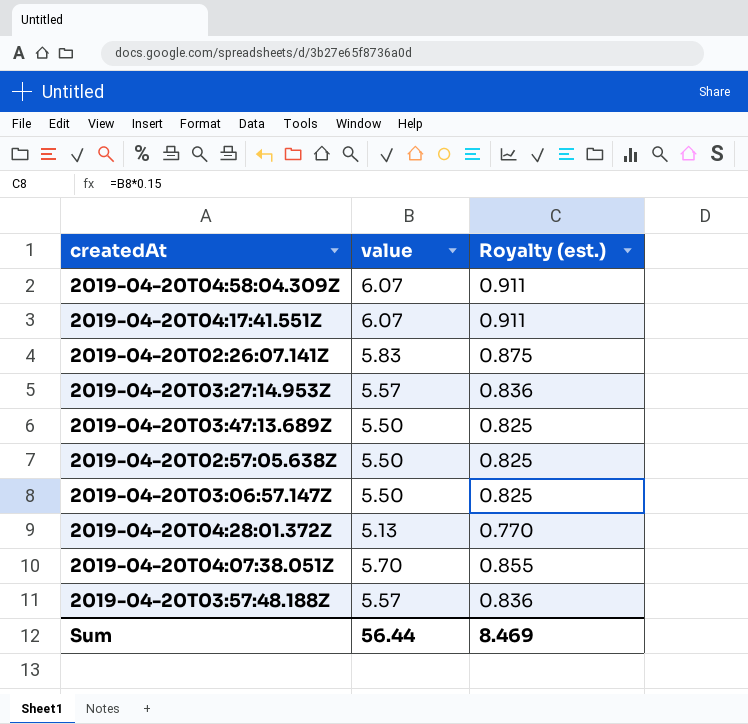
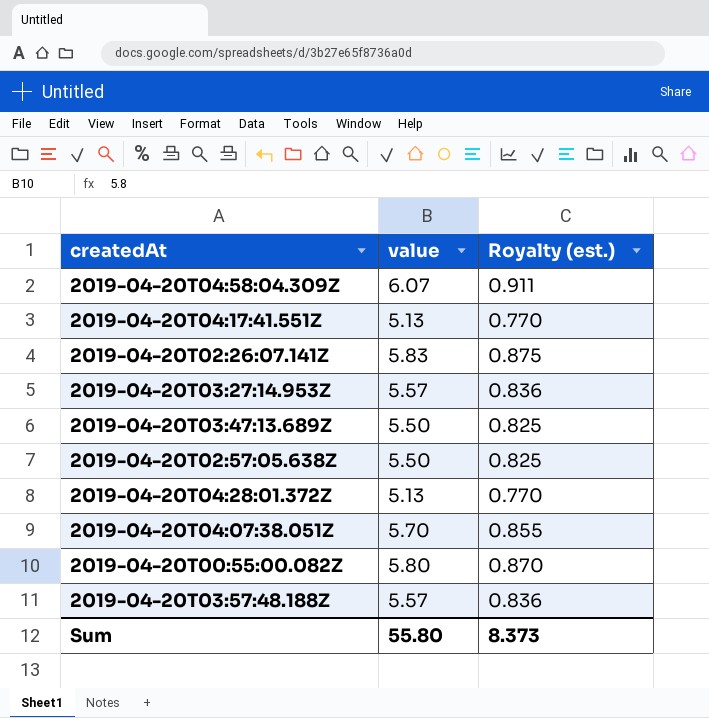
row 2019-04-20T03:06:57.147Z: 5.50 | 0.825 -> none
2019-04-20T04:17:41.551Z | value: 6.07 -> 5.13
2019-04-20T04:17:41.551Z | Royalty (est.): 0.911 -> 0.770
row 2019-04-20T00:55:00.082Z: none -> 5.80 | 0.870
Sum | value: 56.44 -> 55.80
Sum | Royalty (est.): 8.469 -> 8.373

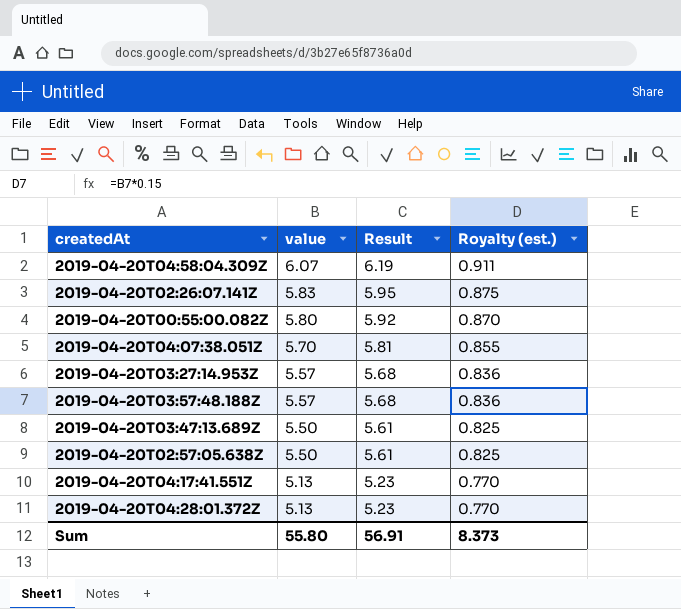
row order: none -> value descending
column Result | formula: none -> [value] * 1.02

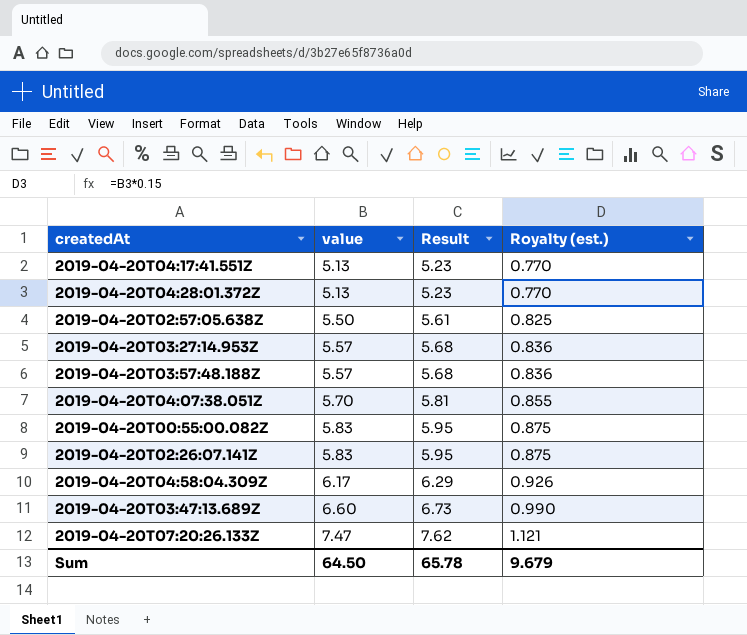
row order: value descending -> value ascending
2019-04-20T00:55:00.082Z | value: 5.80 -> 5.83
2019-04-20T00:55:00.082Z | Result: 5.92 -> 5.95
2019-04-20T00:55:00.082Z | Royalty (est.): 0.870 -> 0.875
2019-04-20T04:58:04.309Z | value: 6.07 -> 6.17
2019-04-20T04:58:04.309Z | Result: 6.19 -> 6.29
2019-04-20T04:58:04.309Z | Royalty (est.): 0.911 -> 0.926
2019-04-20T03:47:13.689Z | value: 5.50 -> 6.60
2019-04-20T03:47:13.689Z | Result: 5.61 -> 6.73
2019-04-20T03:47:13.689Z | Royalty (est.): 0.825 -> 0.990
row 2019-04-20T07:20:26.133Z: none -> 7.47 | 7.62 | 1.121
Sum | value: 55.80 -> 64.50
Sum | Result: 56.91 -> 65.78
Sum | Royalty (est.): 8.373 -> 9.679

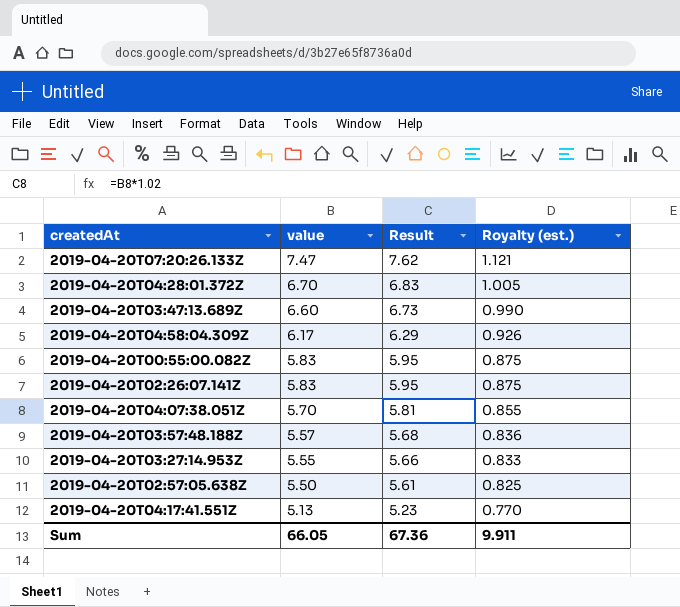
row order: value ascending -> value descending
2019-04-20T04:28:01.372Z | value: 5.13 -> 6.70
2019-04-20T04:28:01.372Z | Result: 5.23 -> 6.83
2019-04-20T04:28:01.372Z | Royalty (est.): 0.770 -> 1.005
2019-04-20T03:27:14.953Z | value: 5.57 -> 5.55
2019-04-20T03:27:14.953Z | Result: 5.68 -> 5.66
2019-04-20T03:27:14.953Z | Royalty (est.): 0.836 -> 0.833
Sum | value: 64.50 -> 66.05
Sum | Result: 65.78 -> 67.36
Sum | Royalty (est.): 9.679 -> 9.911

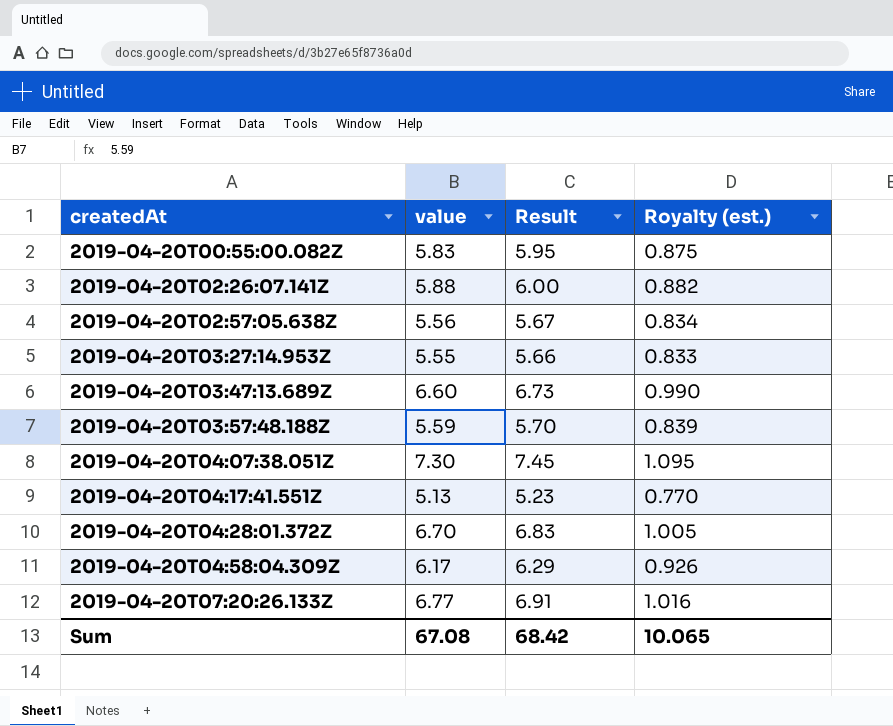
row order: value descending -> createdAt ascending
2019-04-20T02:26:07.141Z | value: 5.83 -> 5.88
2019-04-20T02:26:07.141Z | Result: 5.95 -> 6.00
2019-04-20T02:26:07.141Z | Royalty (est.): 0.875 -> 0.882
2019-04-20T02:57:05.638Z | value: 5.50 -> 5.56
2019-04-20T02:57:05.638Z | Result: 5.61 -> 5.67
2019-04-20T02:57:05.638Z | Royalty (est.): 0.825 -> 0.834
2019-04-20T03:57:48.188Z | value: 5.57 -> 5.59
2019-04-20T03:57:48.188Z | Result: 5.68 -> 5.70
2019-04-20T03:57:48.188Z | Royalty (est.): 0.836 -> 0.839
2019-04-20T04:07:38.051Z | value: 5.70 -> 7.30
2019-04-20T04:07:38.051Z | Result: 5.81 -> 7.45
2019-04-20T04:07:38.051Z | Royalty (est.): 0.855 -> 1.095
2019-04-20T07:20:26.133Z | value: 7.47 -> 6.77
2019-04-20T07:20:26.133Z | Result: 7.62 -> 6.91
2019-04-20T07:20:26.133Z | Royalty (est.): 1.121 -> 1.016
Sum | value: 66.05 -> 67.08
Sum | Result: 67.36 -> 68.42
Sum | Royalty (est.): 9.911 -> 10.065

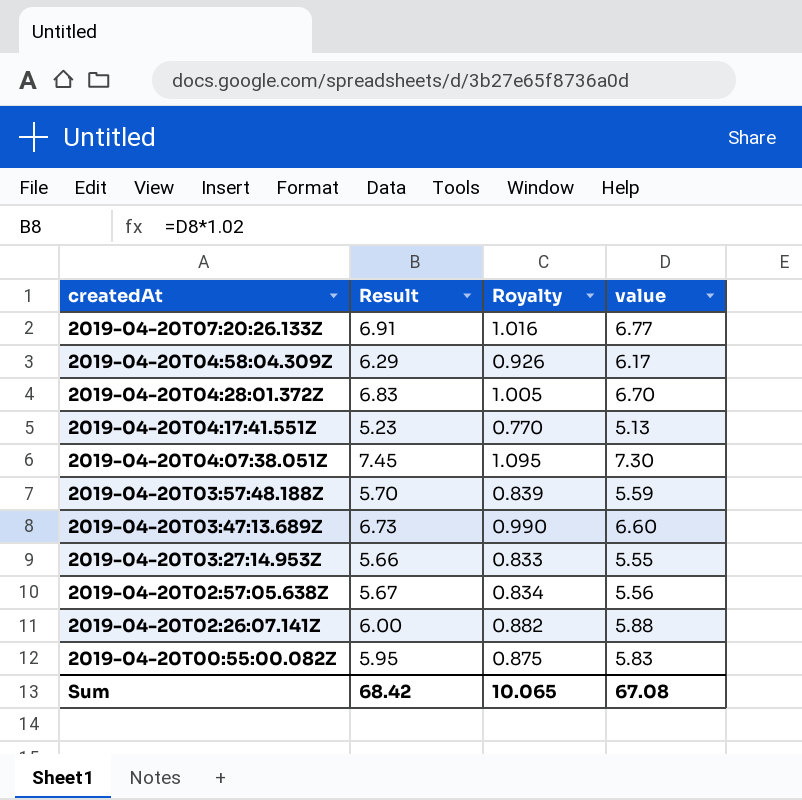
row order: createdAt ascending -> createdAt descending
column name: Royalty (est.) -> Royalty
column value | position: 2 -> 4

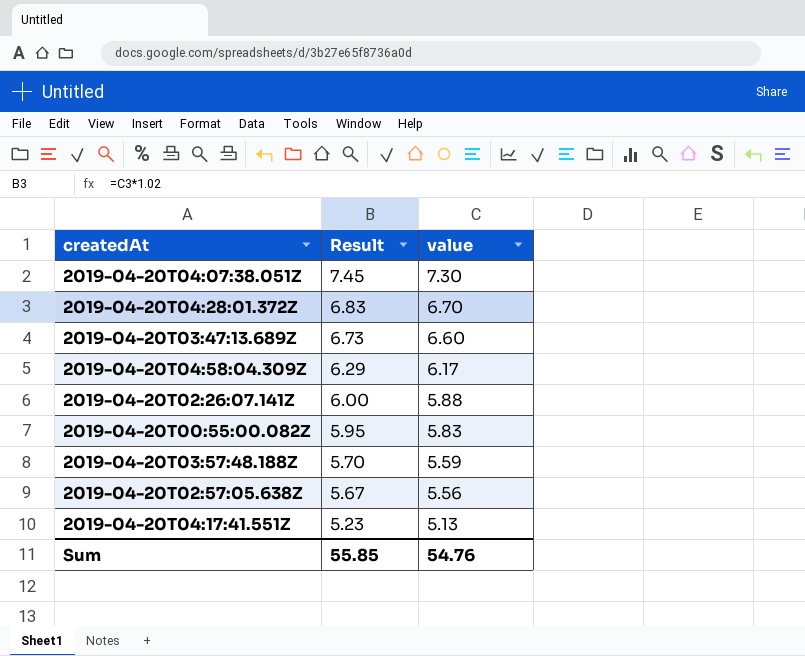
row order: createdAt descending -> Result descending
column Royalty | formula: [value] * 0.15 -> none
row 2019-04-20T07:20:26.133Z: 6.91 | 1.016 | 6.77 -> none
row 2019-04-20T03:27:14.953Z: 5.66 | 0.833 | 5.55 -> none
Sum | Result: 68.42 -> 55.85
Sum | value: 67.08 -> 54.76

